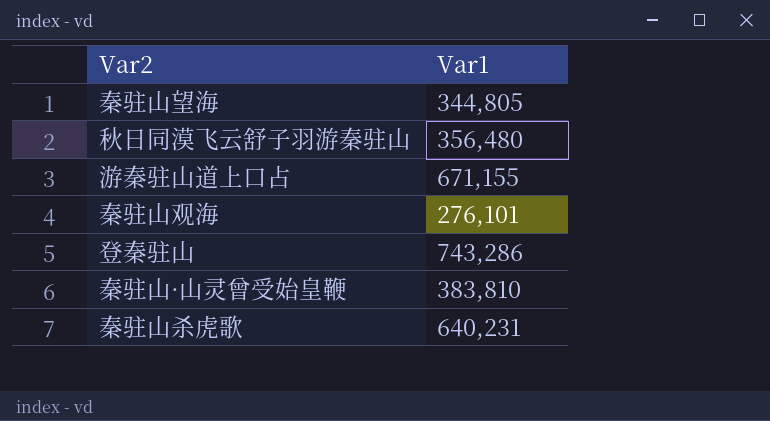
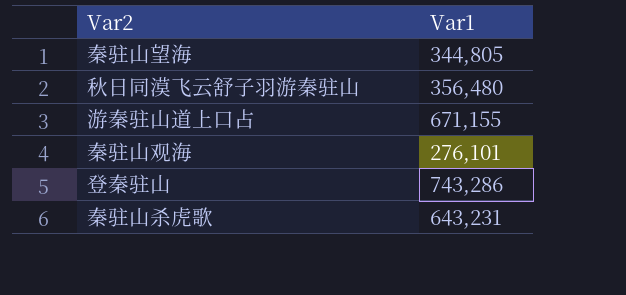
row 秦驻山·山灵曾受始皇鞭: 383,810 -> none
秦驻山杀虎歌 | Var1: 640,231 -> 643,231

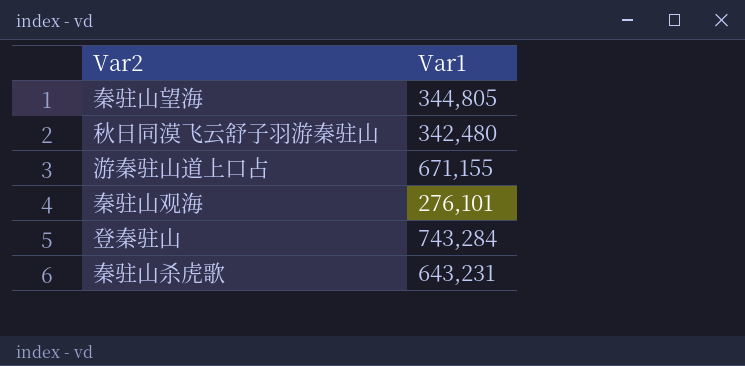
秋日同漠飞云舒子羽游秦驻山 | Var1: 356,480 -> 342,480
登秦驻山 | Var1: 743,286 -> 743,284

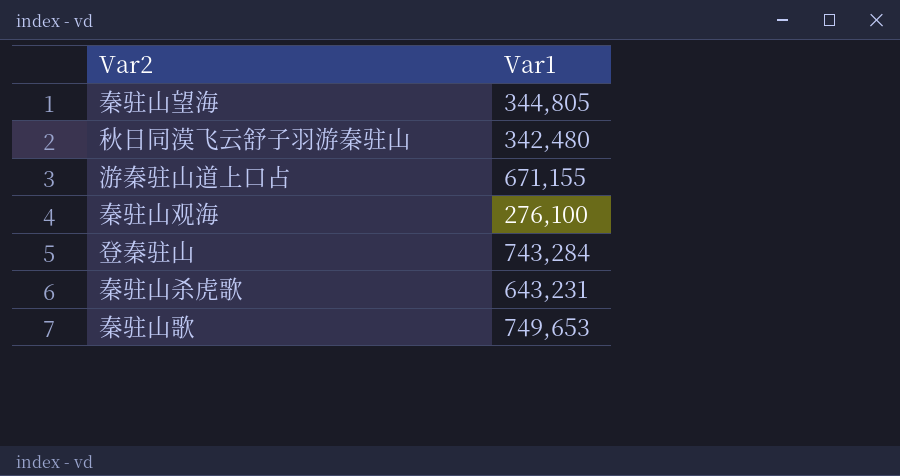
秦驻山观海 | Var1: 276,101 -> 276,100
row 秦驻山歌: none -> 749,653

